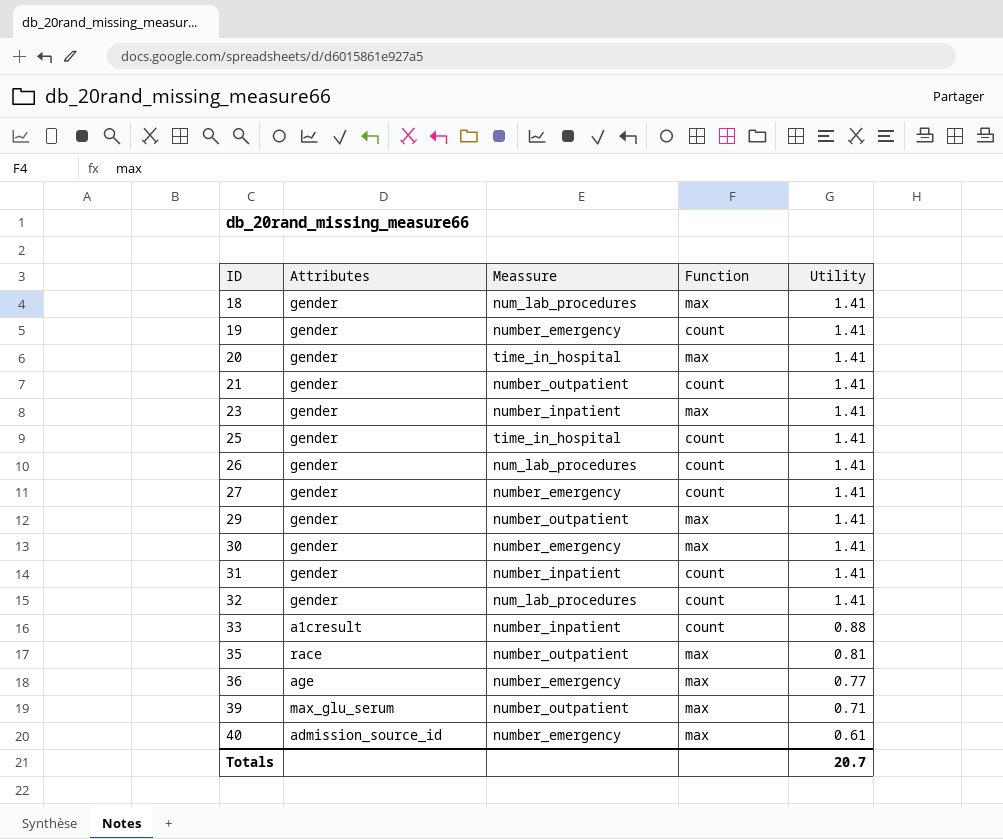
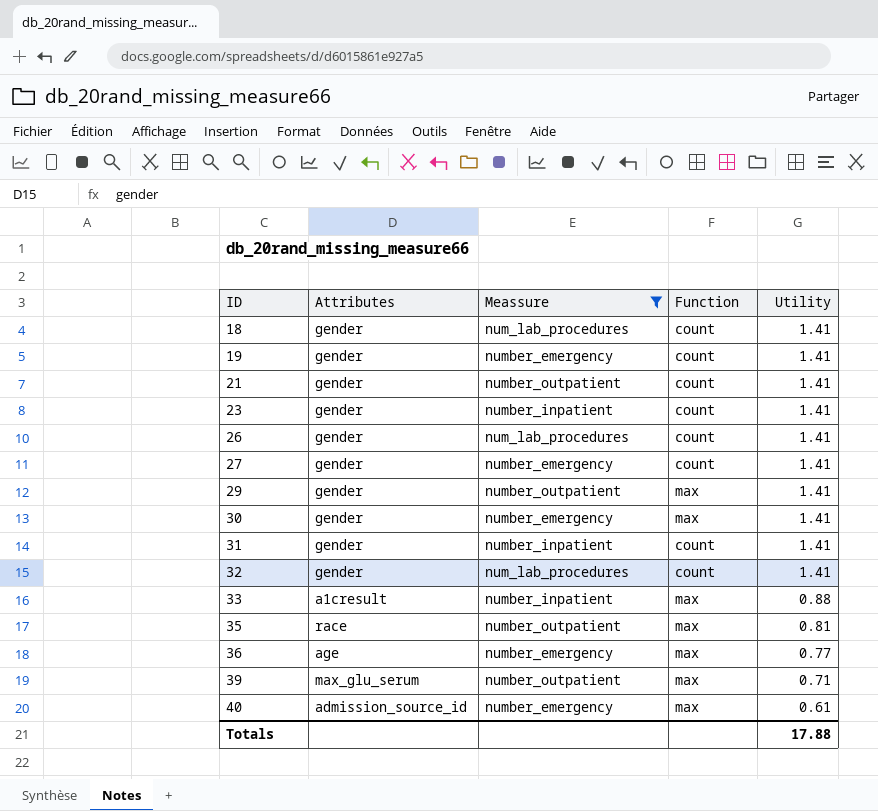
filter: none -> Meassure != time_in_hospital
18 | Function: max -> count
23 | Function: max -> count
33 | Function: count -> max
Totals | Utility: 20.7 -> 17.88

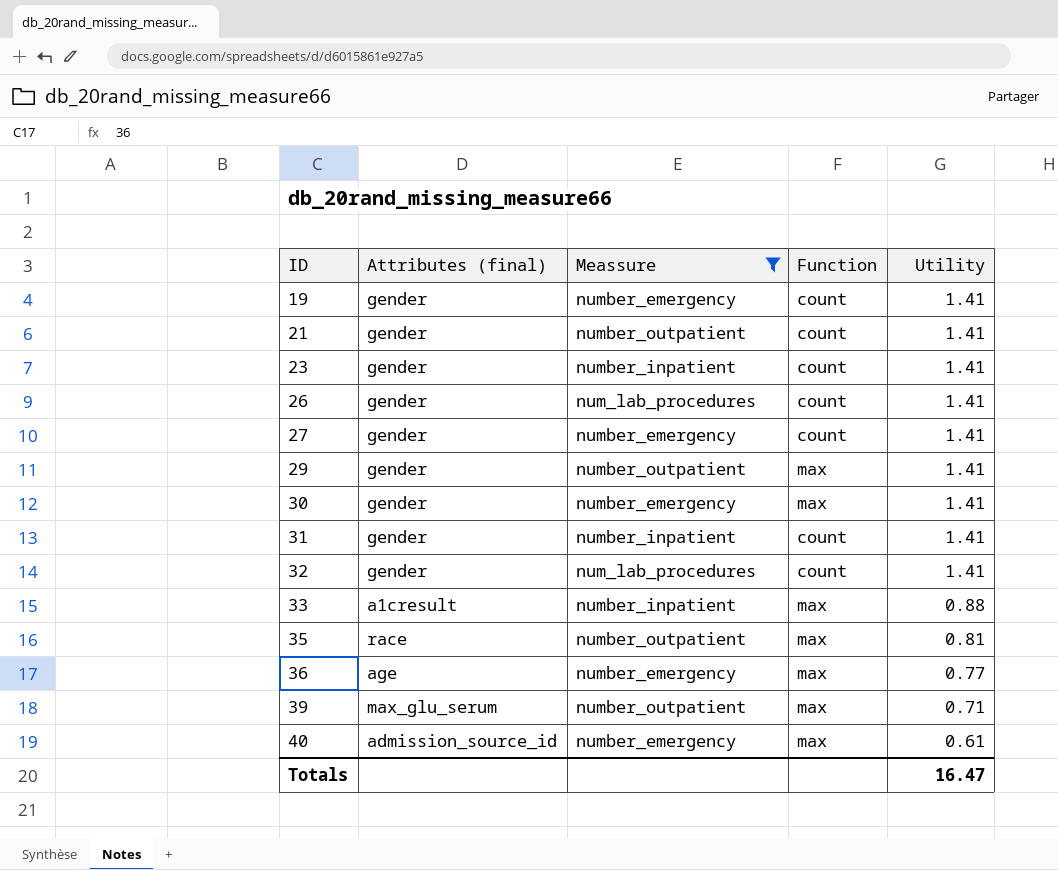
column name: Attributes -> Attributes (final)
row 18: gender | num_lab_procedures | count | 1.41 -> none
Totals | Utility: 17.88 -> 16.47

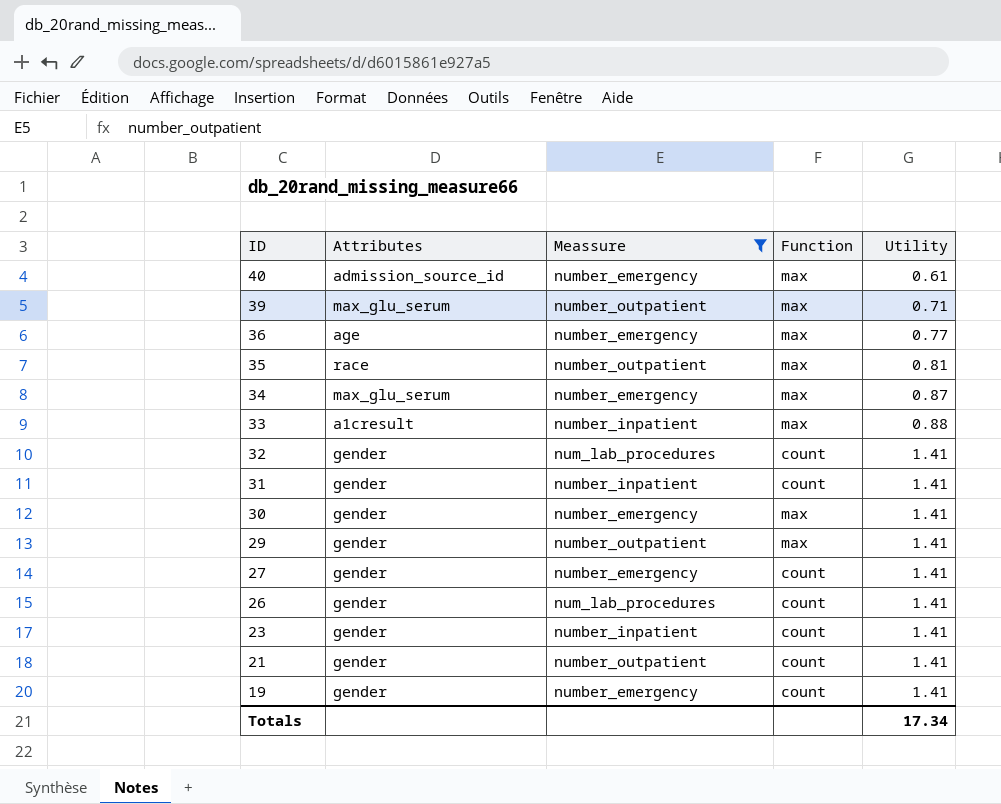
row order: ID ascending -> ID descending
column name: Attributes (final) -> Attributes
row 34: none -> max_glu_serum | number_emergency | max | 0.87
Totals | Utility: 16.47 -> 17.34

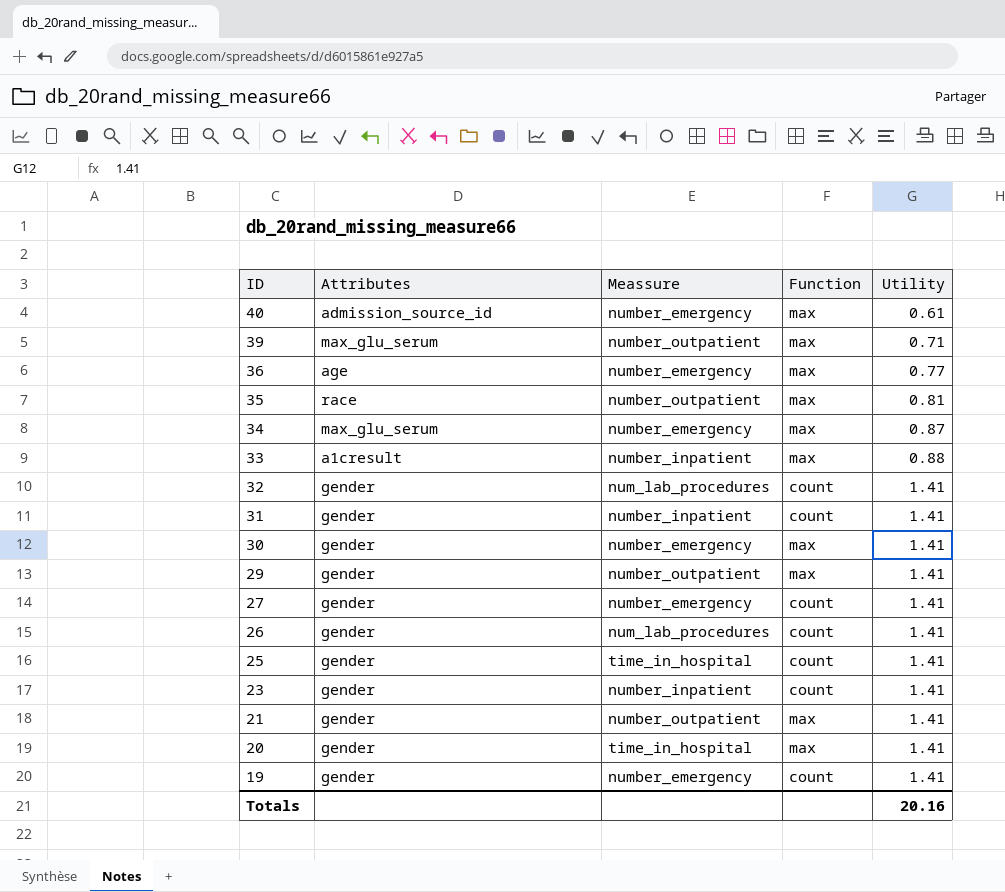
filter: Meassure != time_in_hospital -> none
21 | Function: count -> max
Totals | Utility: 17.34 -> 20.16

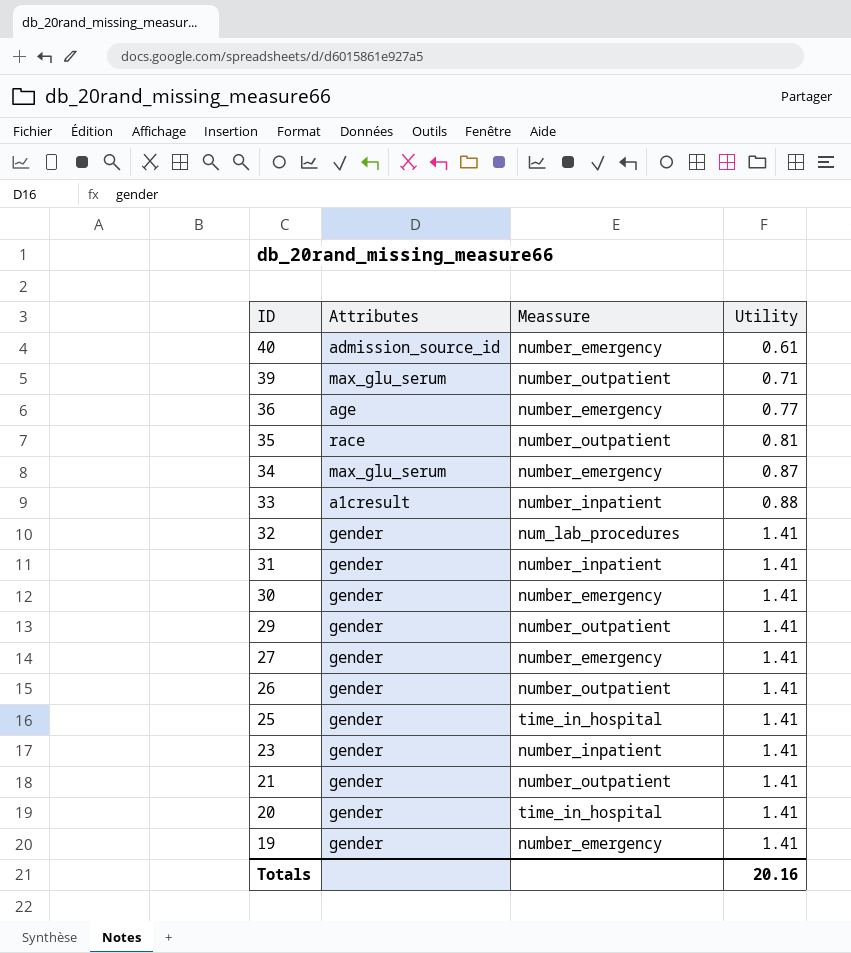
column Function | position: 4 -> none
26 | Meassure: num_lab_procedures -> number_outpatient

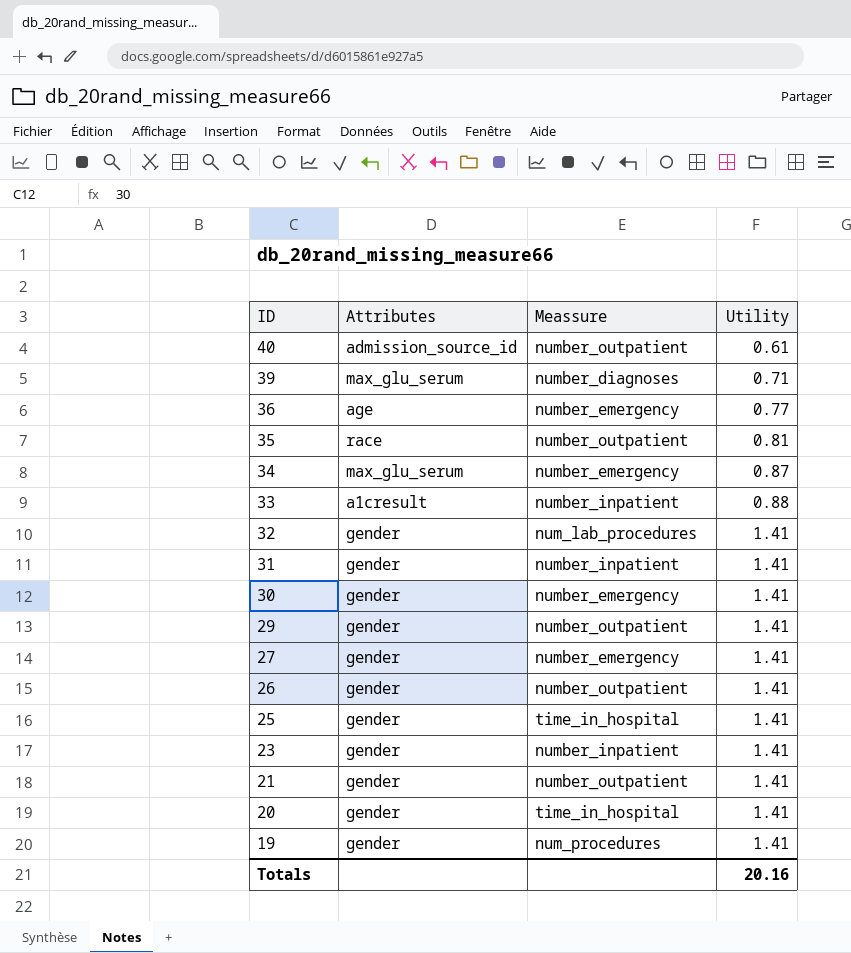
40 | Meassure: number_emergency -> number_outpatient
39 | Meassure: number_outpatient -> number_diagnoses
19 | Meassure: number_emergency -> num_procedures

